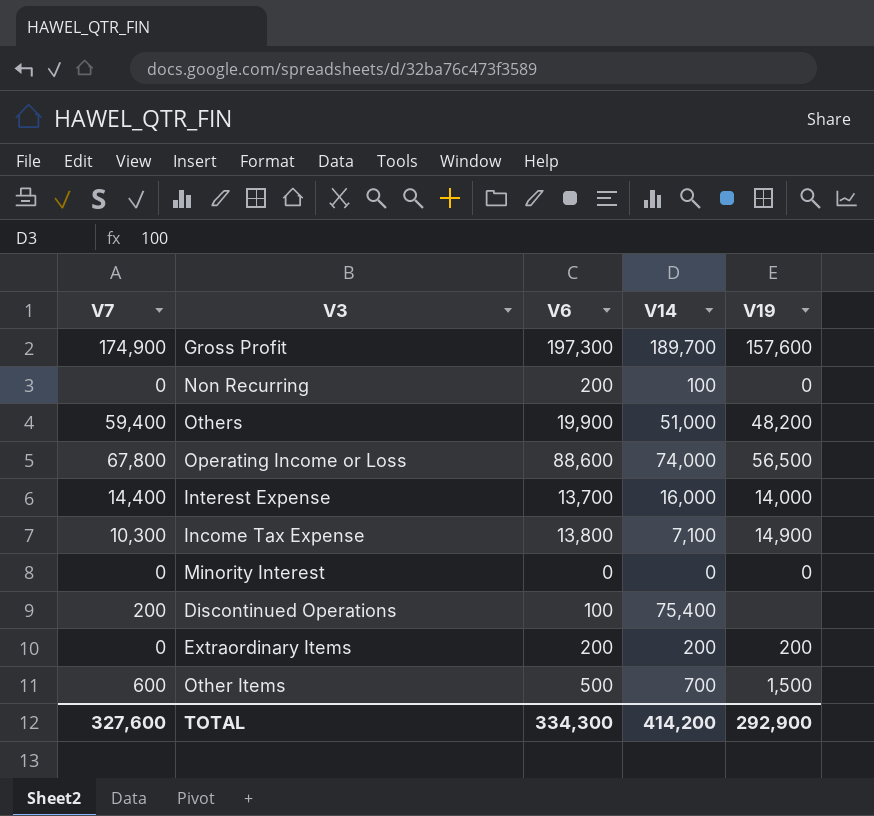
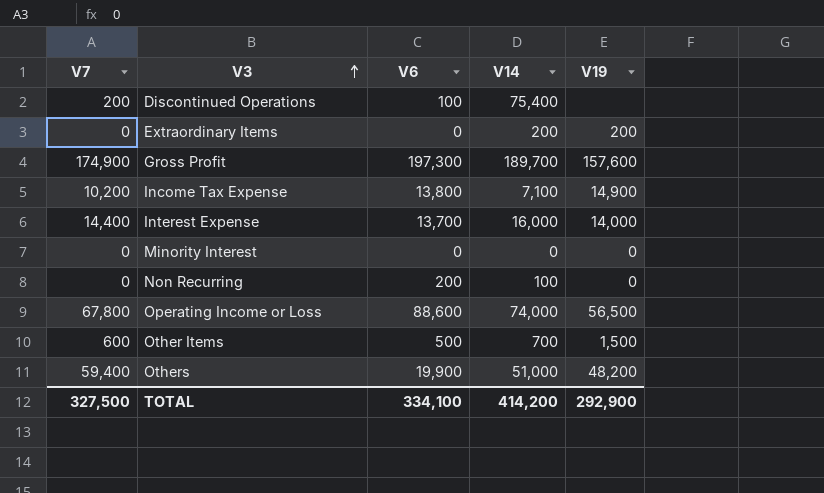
row order: none -> V3 ascending
Extraordinary Items | V6: 200 -> 0
Income Tax Expense | V7: 10,300 -> 10,200
TOTAL | V7: 327,600 -> 327,500
TOTAL | V6: 334,300 -> 334,100

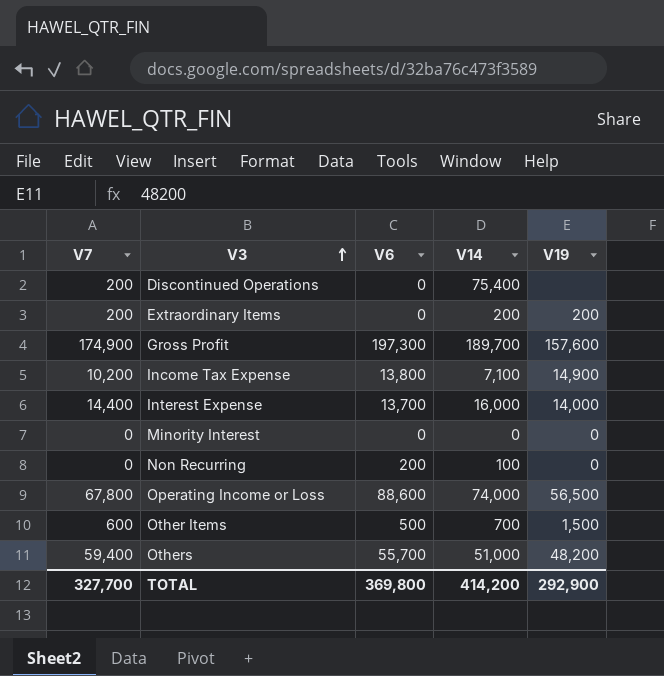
Discontinued Operations | V6: 100 -> 0
Extraordinary Items | V7: 0 -> 200
Others | V6: 19,900 -> 55,700
TOTAL | V7: 327,500 -> 327,700
TOTAL | V6: 334,100 -> 369,800

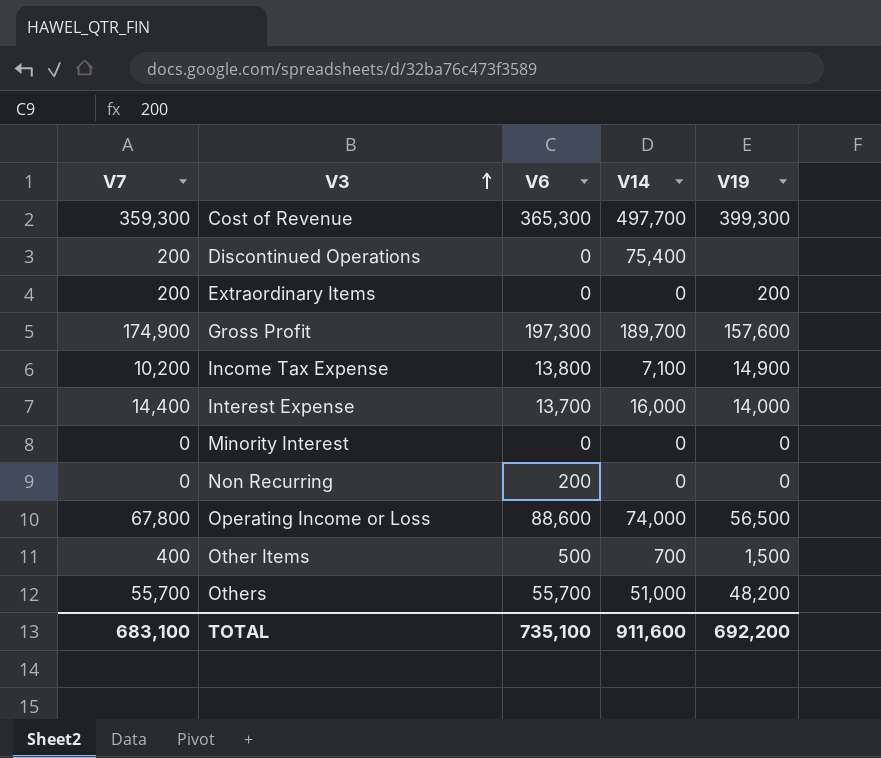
row Cost of Revenue: none -> 359,300 | 365,300 | 497,700 | 399,300
Extraordinary Items | V14: 200 -> 0
Non Recurring | V14: 100 -> 0
Other Items | V7: 600 -> 400
Others | V7: 59,400 -> 55,700
TOTAL | V7: 327,700 -> 683,100
TOTAL | V6: 369,800 -> 735,100
TOTAL | V14: 414,200 -> 911,600
TOTAL | V19: 292,900 -> 692,200

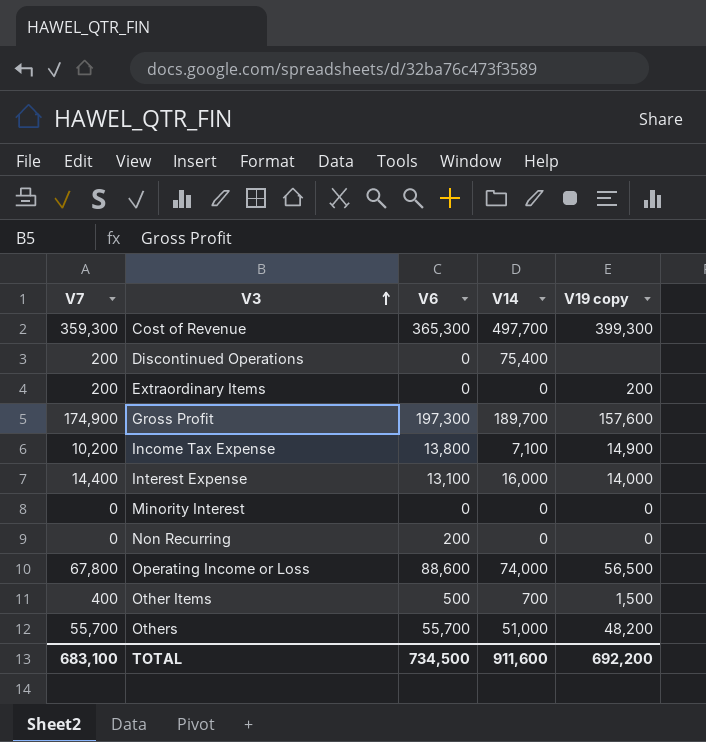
column name: V19 -> V19 copy
Interest Expense | V6: 13,700 -> 13,100
TOTAL | V6: 735,100 -> 734,500

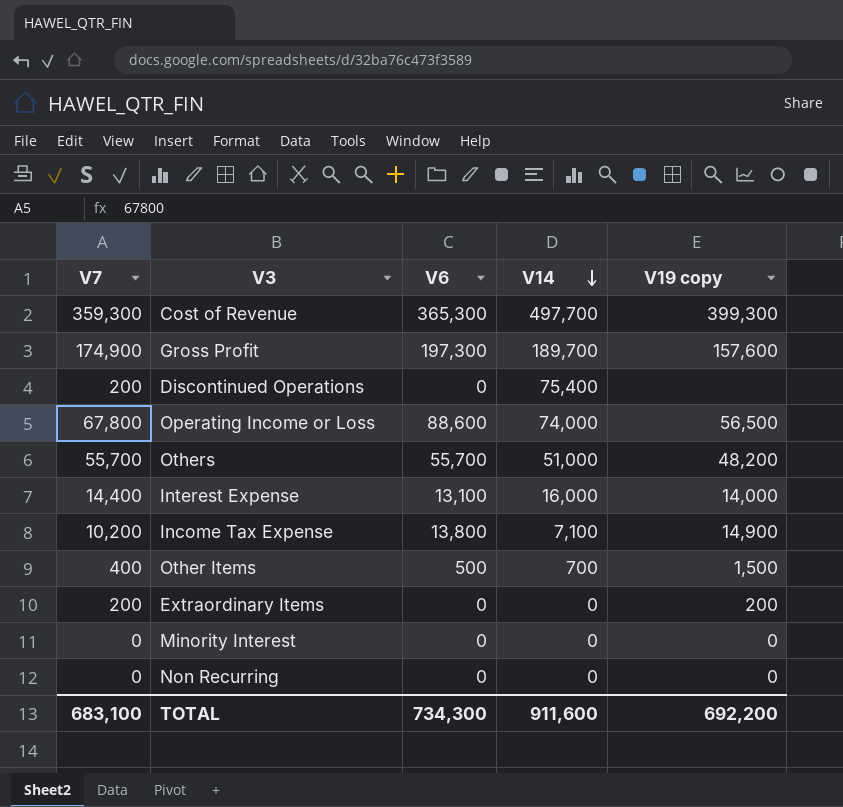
row order: V3 ascending -> V14 descending
Non Recurring | V6: 200 -> 0
TOTAL | V6: 734,500 -> 734,300

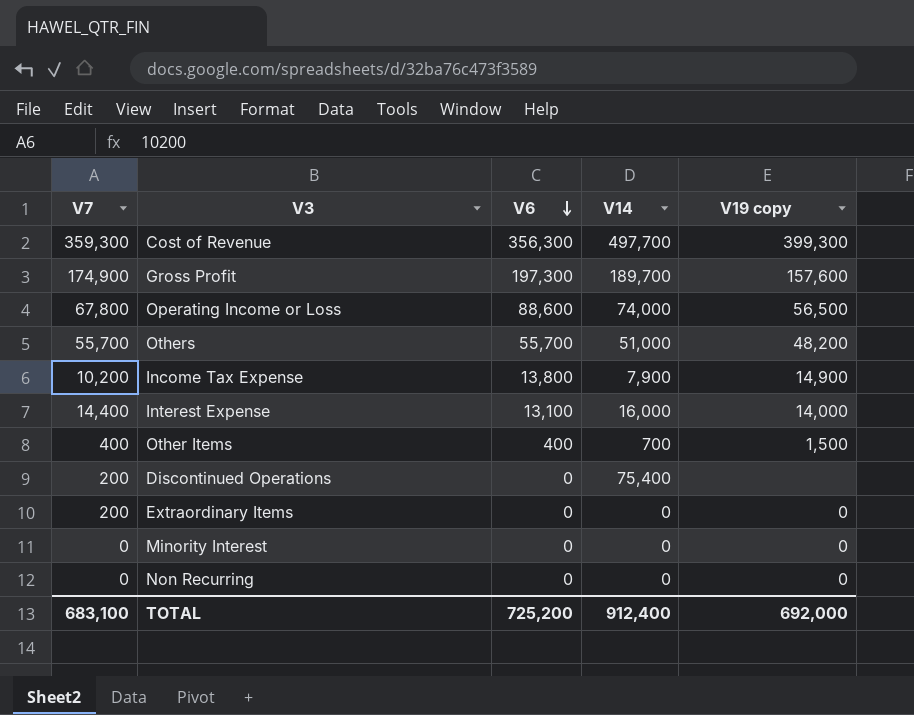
row order: V14 descending -> V6 descending
Cost of Revenue | V6: 365,300 -> 356,300
Income Tax Expense | V14: 7,100 -> 7,900
Other Items | V6: 500 -> 400
Extraordinary Items | V19 copy: 200 -> 0
TOTAL | V6: 734,300 -> 725,200
TOTAL | V14: 911,600 -> 912,400
TOTAL | V19 copy: 692,200 -> 692,000

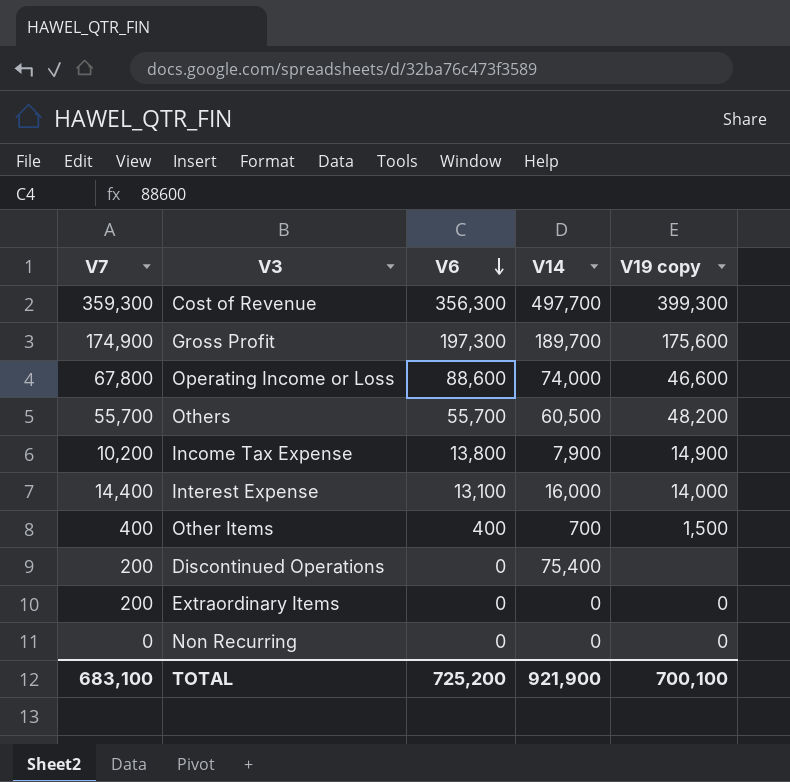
row Minority Interest: 0 | 0 | 0 | 0 -> none
Gross Profit | V19 copy: 157,600 -> 175,600
Operating Income or Loss | V19 copy: 56,500 -> 46,600
Others | V14: 51,000 -> 60,500
TOTAL | V14: 912,400 -> 921,900
TOTAL | V19 copy: 692,000 -> 700,100

